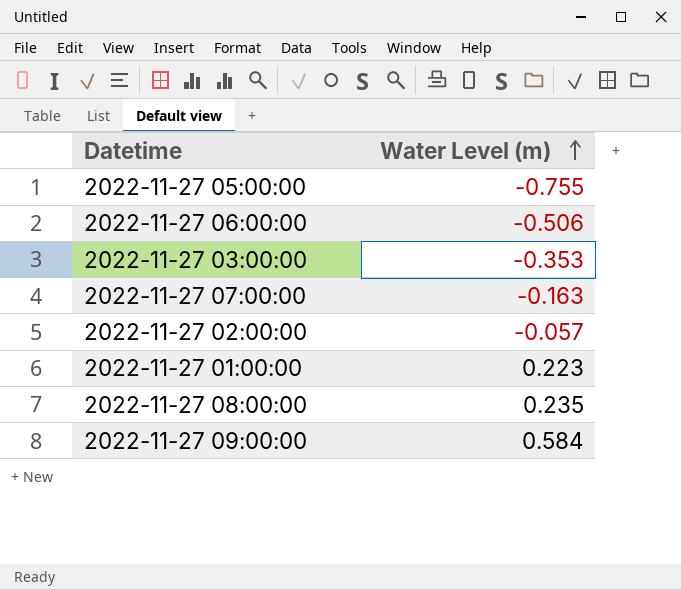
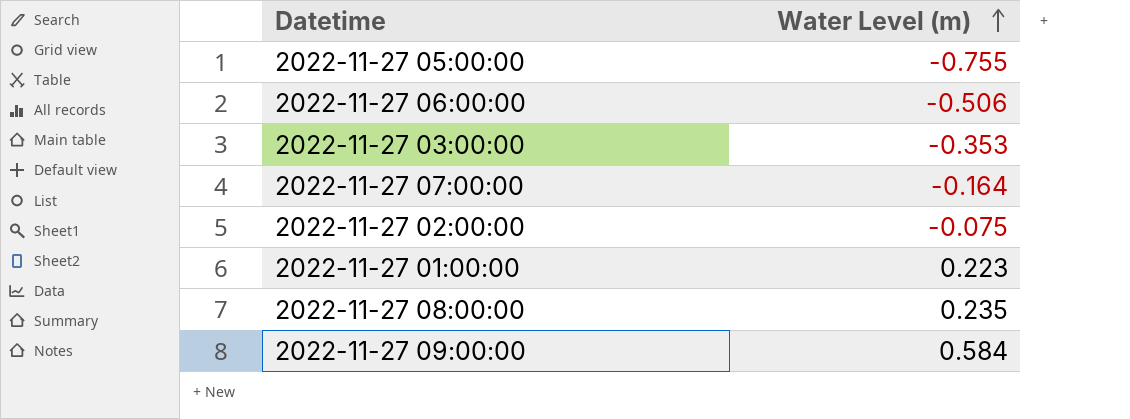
2022-11-27 07:00:00 | Water Level (m): -0.163 -> -0.164
2022-11-27 02:00:00 | Water Level (m): -0.057 -> -0.075

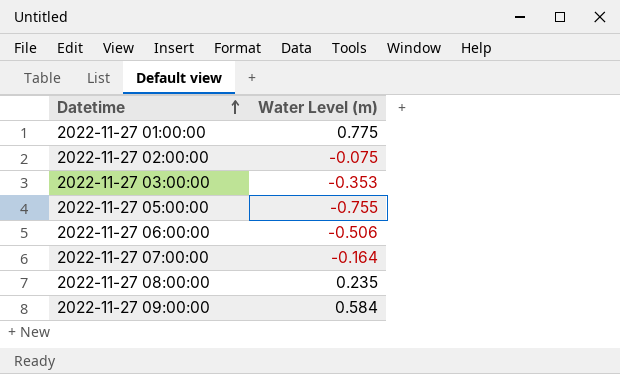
row order: Water Level (m) ascending -> Datetime ascending
2022-11-27 01:00:00 | Water Level (m): 0.223 -> 0.775

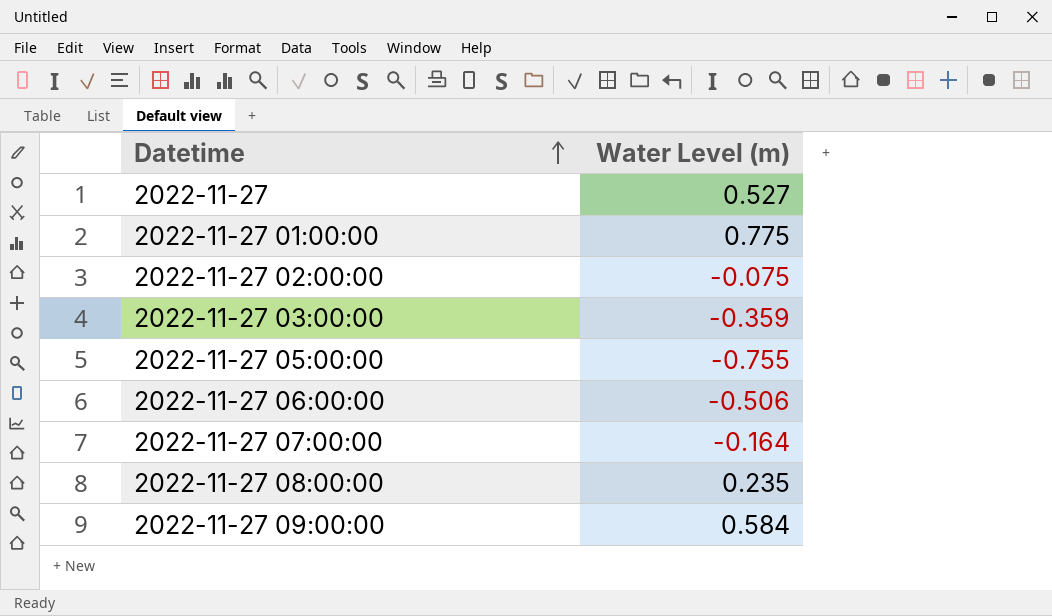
row 2022-11-27: none -> 0.527
2022-11-27 03:00:00 | Water Level (m): -0.353 -> -0.359

